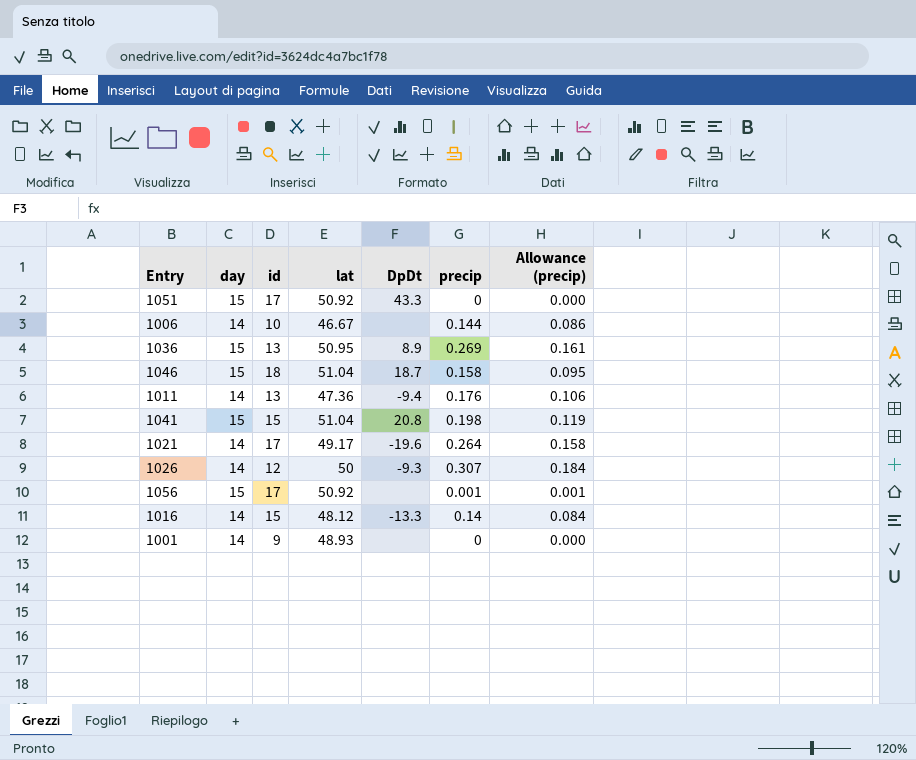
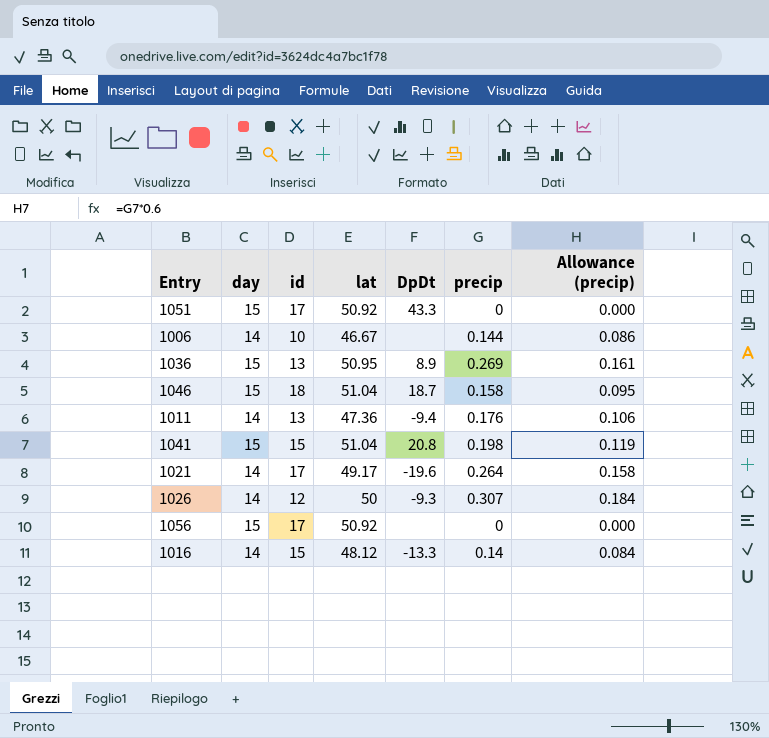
row 1001: 14 | 9 | 48.93 | none | 0 | 0.000 -> none
1056 | precip: 0.001 -> 0
1056 | Allowance (precip): 0.001 -> 0.000

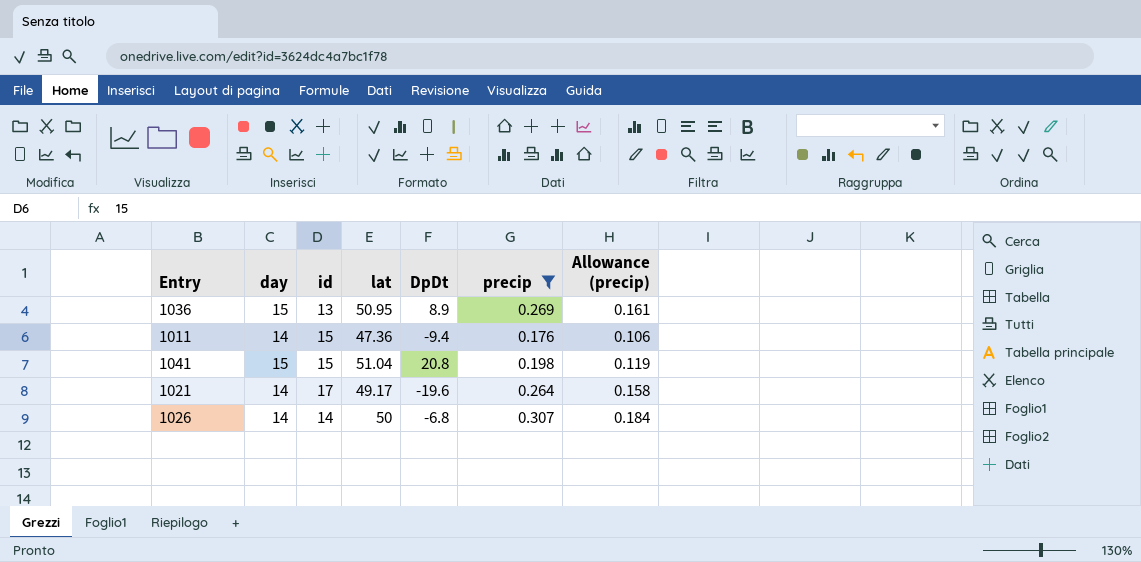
filter: none -> precip >= 0.176
1011 | id: 13 -> 15
1026 | id: 12 -> 14
1026 | DpDt: -9.3 -> -6.8

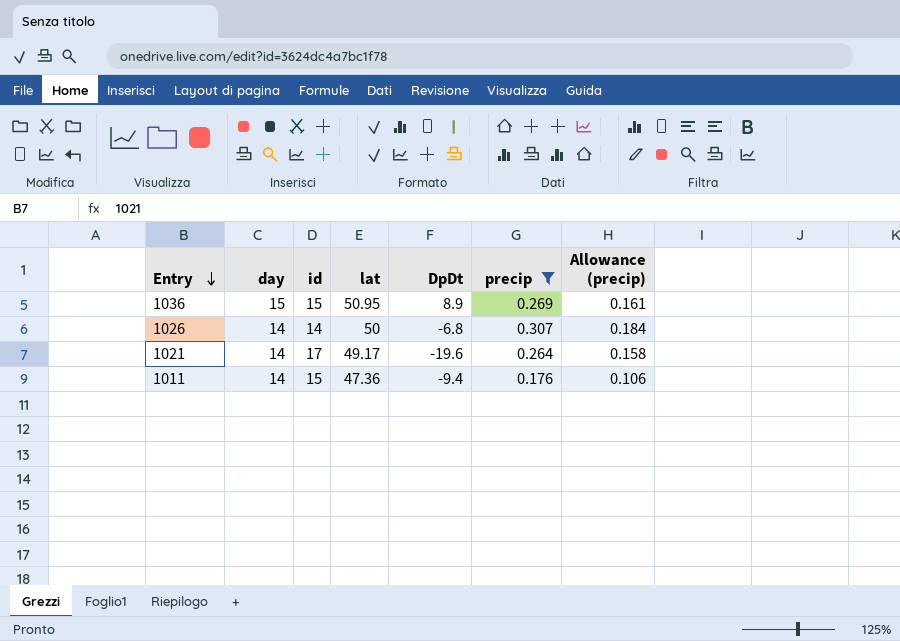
row order: none -> Entry descending
row 1041: 15 | 15 | 51.04 | 20.8 | 0.198 | 0.119 -> none
1036 | id: 13 -> 15

